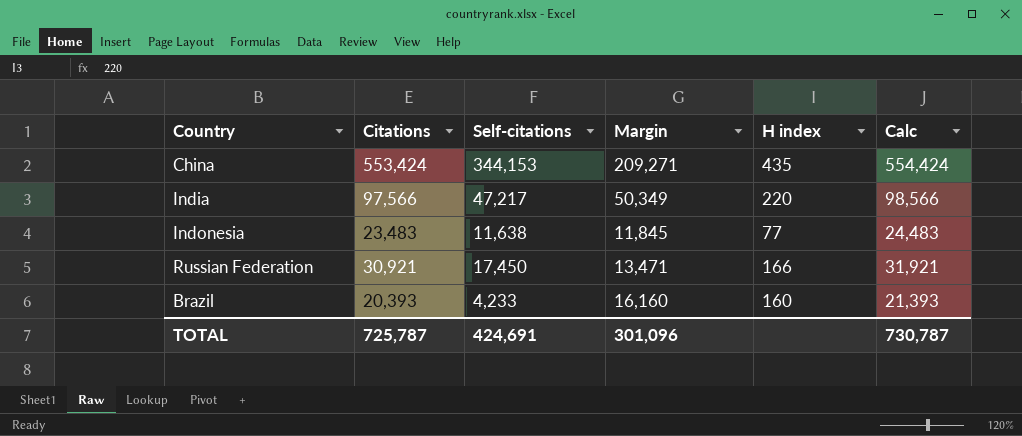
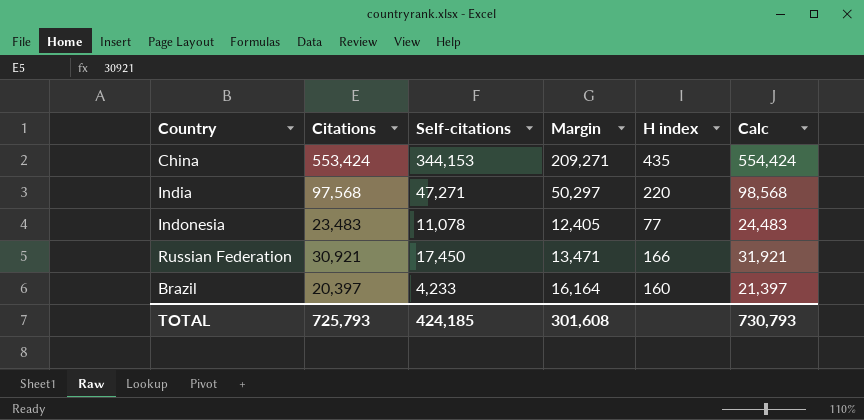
India | Citations: 97,566 -> 97,568
India | Self-citations: 47,217 -> 47,271
India | Margin: 50,349 -> 50,297
India | Calc: 98,566 -> 98,568
Indonesia | Self-citations: 11,638 -> 11,078
Indonesia | Margin: 11,845 -> 12,405
Brazil | Citations: 20,393 -> 20,397
Brazil | Margin: 16,160 -> 16,164
Brazil | Calc: 21,393 -> 21,397
TOTAL | Citations: 725,787 -> 725,793
TOTAL | Self-citations: 424,691 -> 424,185
TOTAL | Margin: 301,096 -> 301,608
TOTAL | Calc: 730,787 -> 730,793

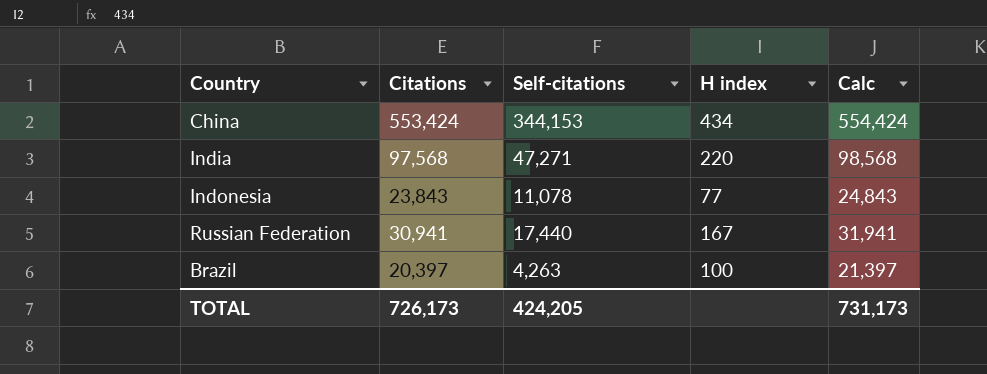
column Margin | formula: [Citations] - [Self-citations] -> none
China | H index: 435 -> 434
Indonesia | Citations: 23,483 -> 23,843
Indonesia | Calc: 24,483 -> 24,843
Russian Federation | Citations: 30,921 -> 30,941
Russian Federation | Self-citations: 17,450 -> 17,440
Russian Federation | H index: 166 -> 167
Russian Federation | Calc: 31,921 -> 31,941
Brazil | Self-citations: 4,233 -> 4,263
Brazil | H index: 160 -> 100
TOTAL | Citations: 725,793 -> 726,173
TOTAL | Self-citations: 424,185 -> 424,205
TOTAL | Calc: 730,793 -> 731,173

